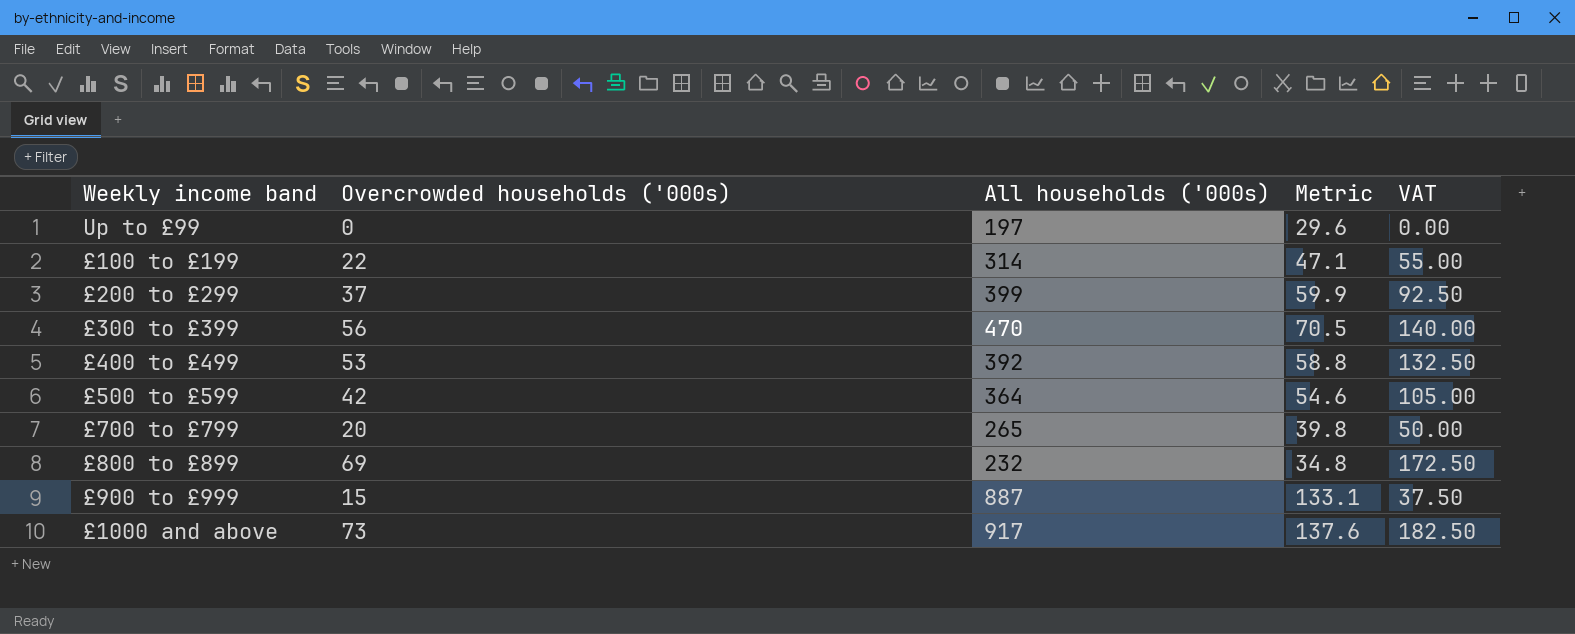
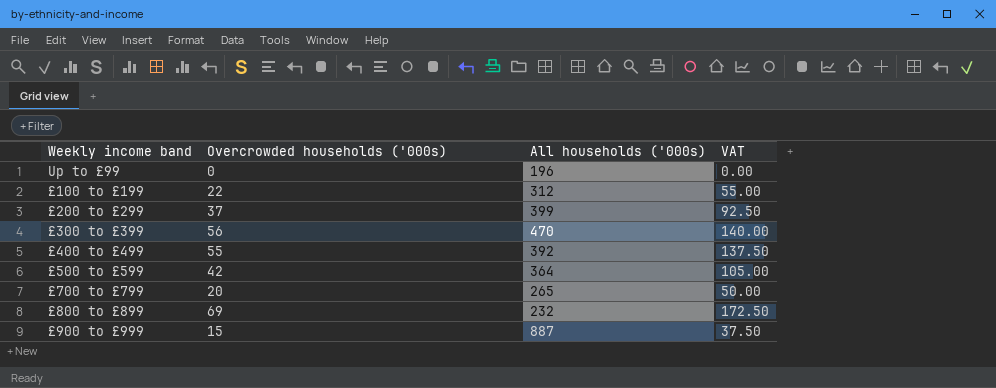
column Metric | formula: [All households ('000s)] * 0.15 -> none
row £1000 and above: 73 | 917 | 137.6 | 182.50 -> none
Up to £99 | All households ('000s): 197 -> 196
£100 to £199 | All households ('000s): 314 -> 312
£400 to £499 | Overcrowded households ('000s): 53 -> 55
£400 to £499 | VAT: 132.50 -> 137.50

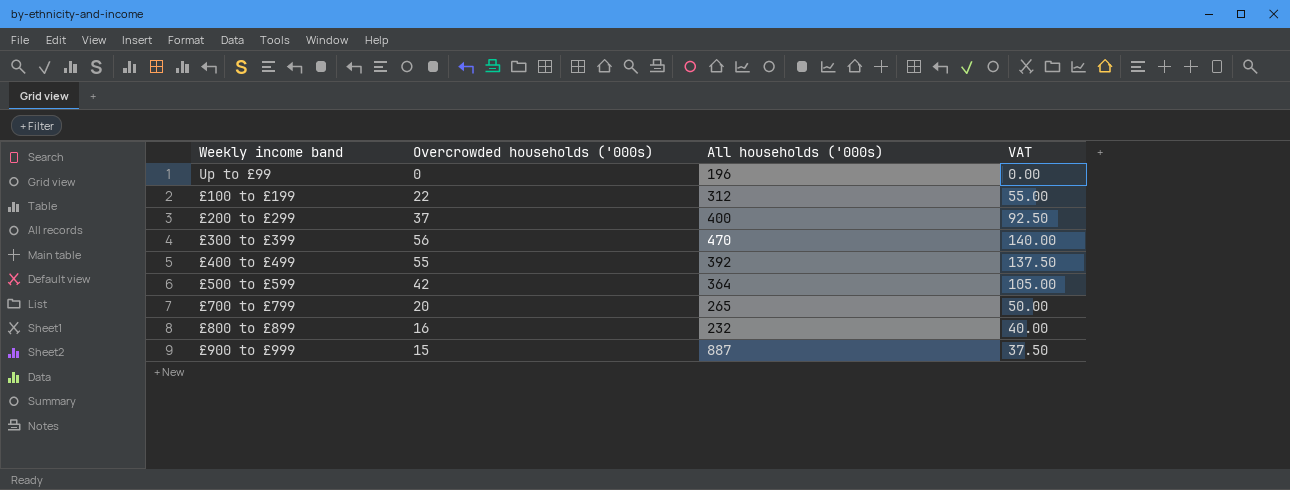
£200 to £299 | All households ('000s): 399 -> 400
£800 to £899 | Overcrowded households ('000s): 69 -> 16
£800 to £899 | VAT: 172.50 -> 40.00

